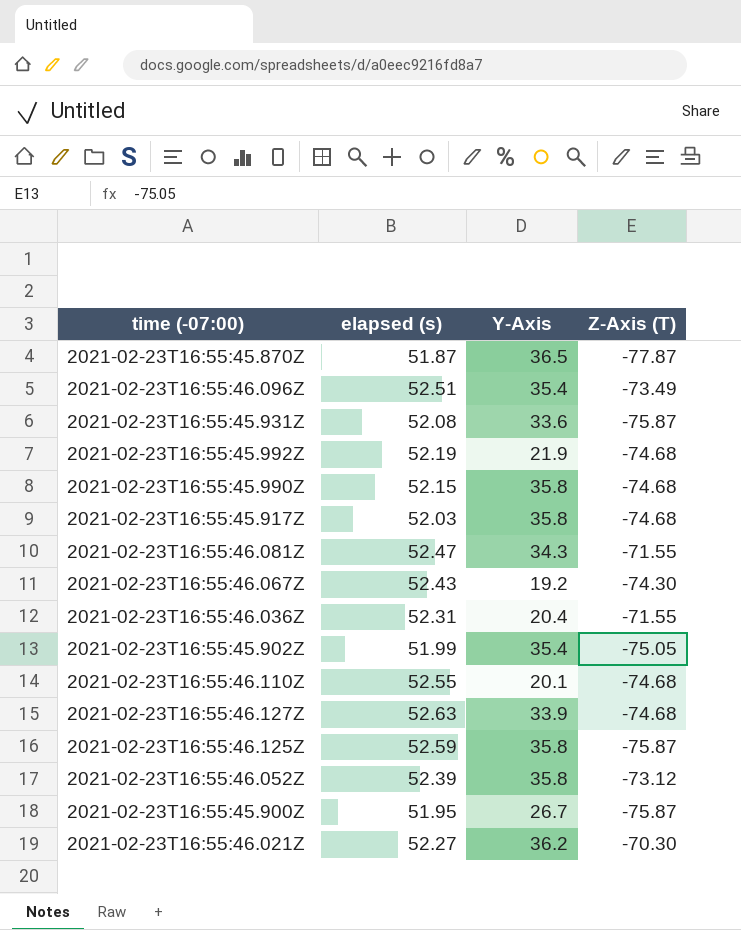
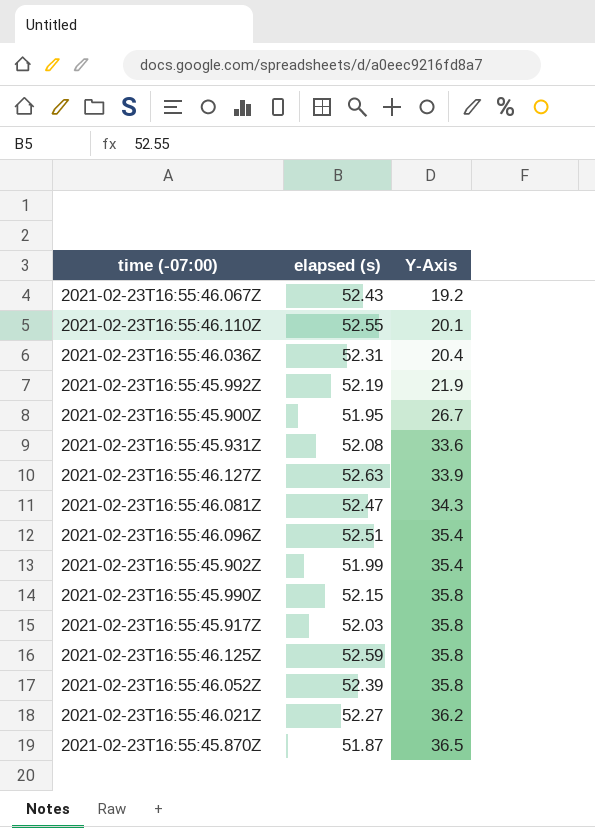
row order: none -> Y-Axis ascending
column Z-Axis (T) | position: 4 -> none

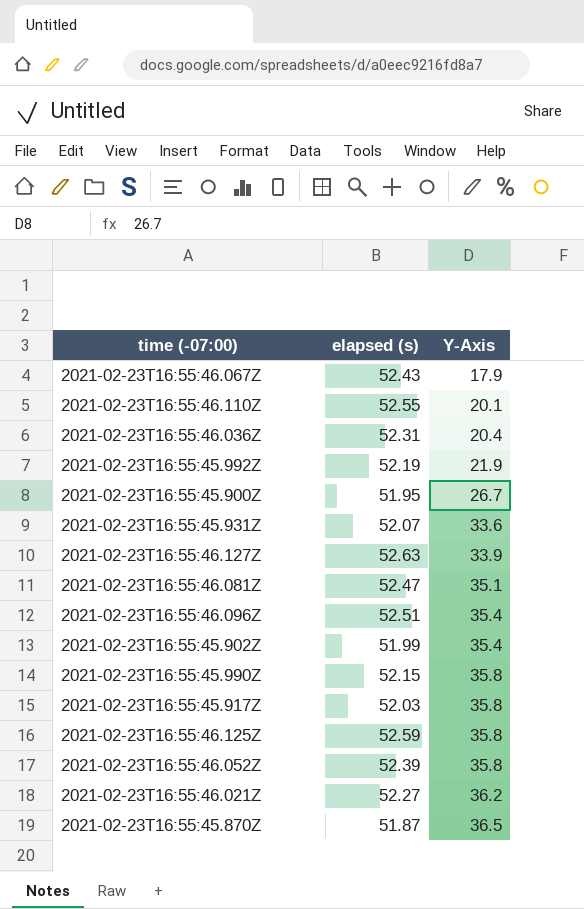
2021-02-23T16:55:46.067Z | Y-Axis: 19.2 -> 17.9
2021-02-23T16:55:45.931Z | elapsed (s): 52.08 -> 52.07
2021-02-23T16:55:46.081Z | Y-Axis: 34.3 -> 35.1

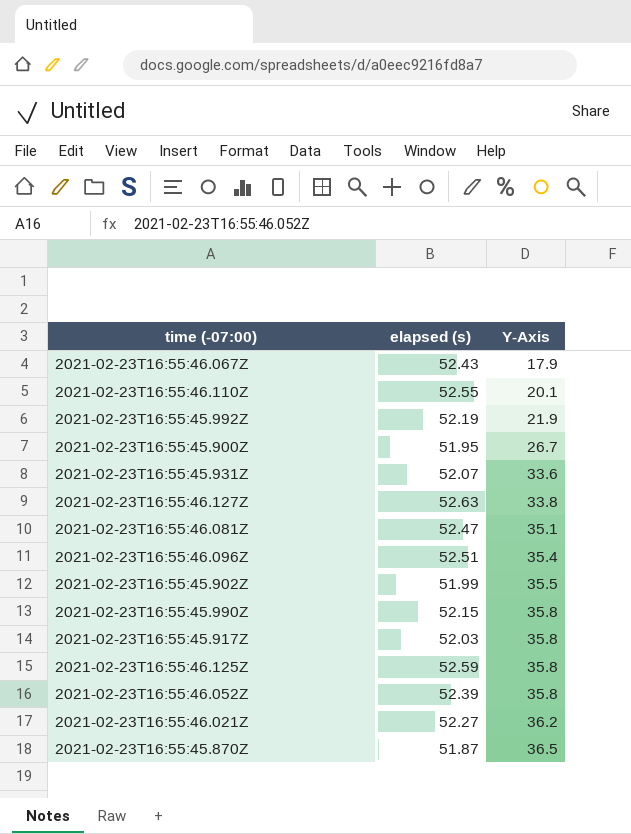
row 2021-02-23T16:55:46.036Z: 52.31 | 20.4 -> none
2021-02-23T16:55:46.127Z | Y-Axis: 33.9 -> 33.8
2021-02-23T16:55:45.902Z | Y-Axis: 35.4 -> 35.5

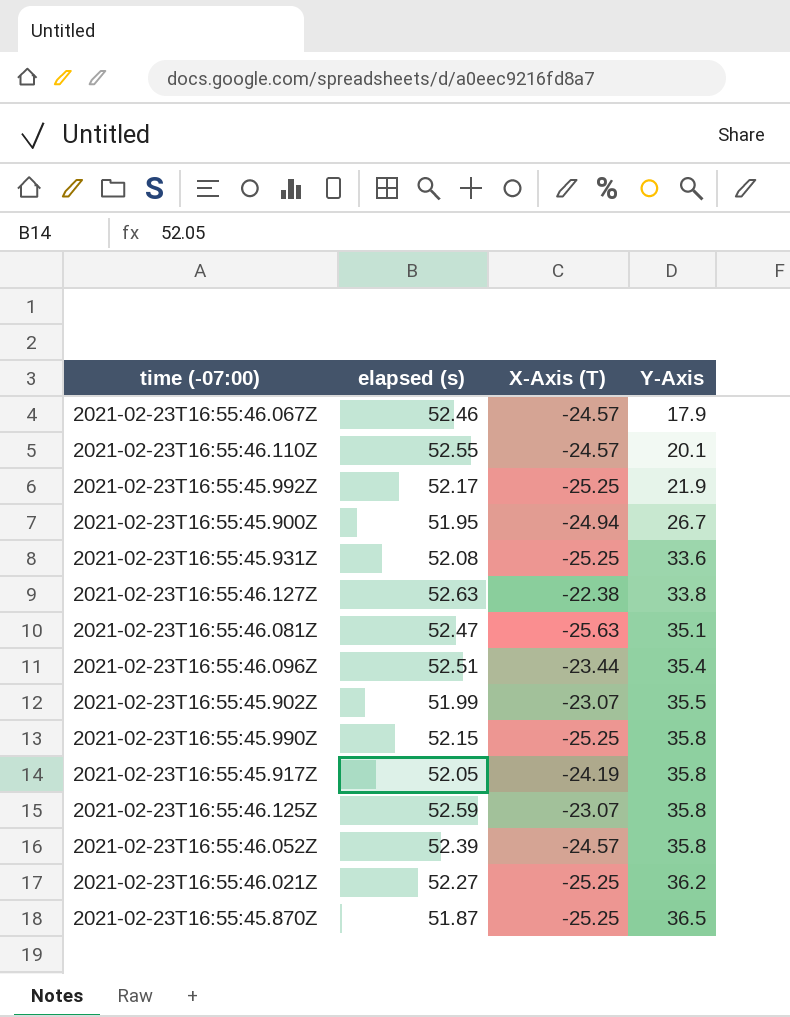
column X-Axis (T) | position: none -> 3
2021-02-23T16:55:46.067Z | elapsed (s): 52.43 -> 52.46
2021-02-23T16:55:45.992Z | elapsed (s): 52.19 -> 52.17
2021-02-23T16:55:45.931Z | elapsed (s): 52.07 -> 52.08
2021-02-23T16:55:45.917Z | elapsed (s): 52.03 -> 52.05

